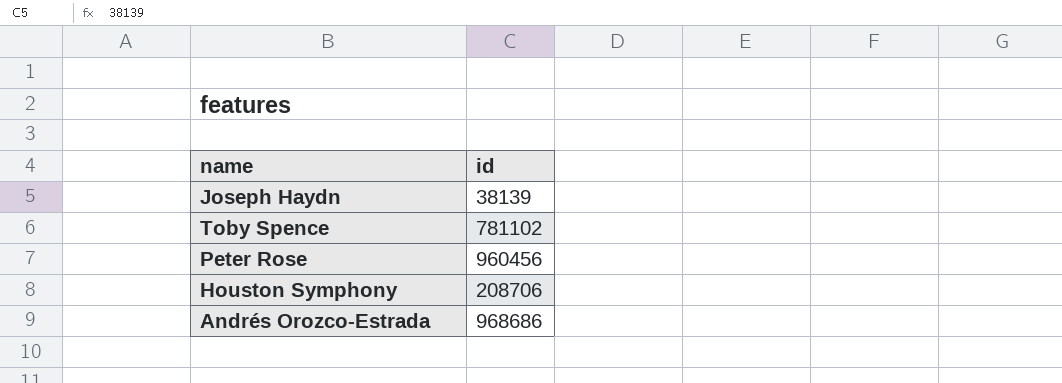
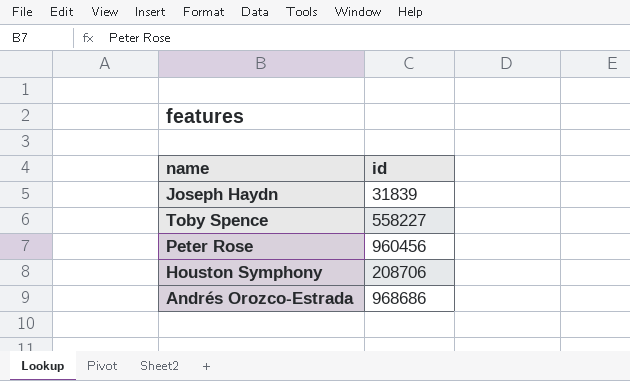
Joseph Haydn | id: 38139 -> 31839
Toby Spence | id: 781102 -> 558227

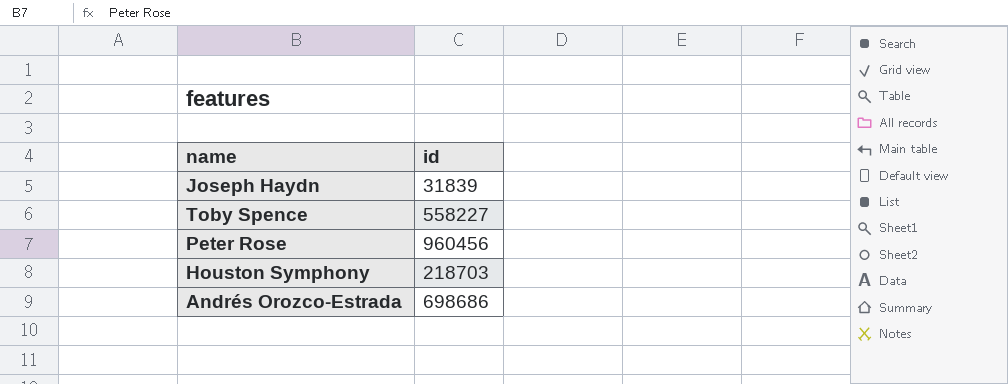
Houston Symphony | id: 208706 -> 218703
Andrés Orozco‐Estrada | id: 968686 -> 698686

